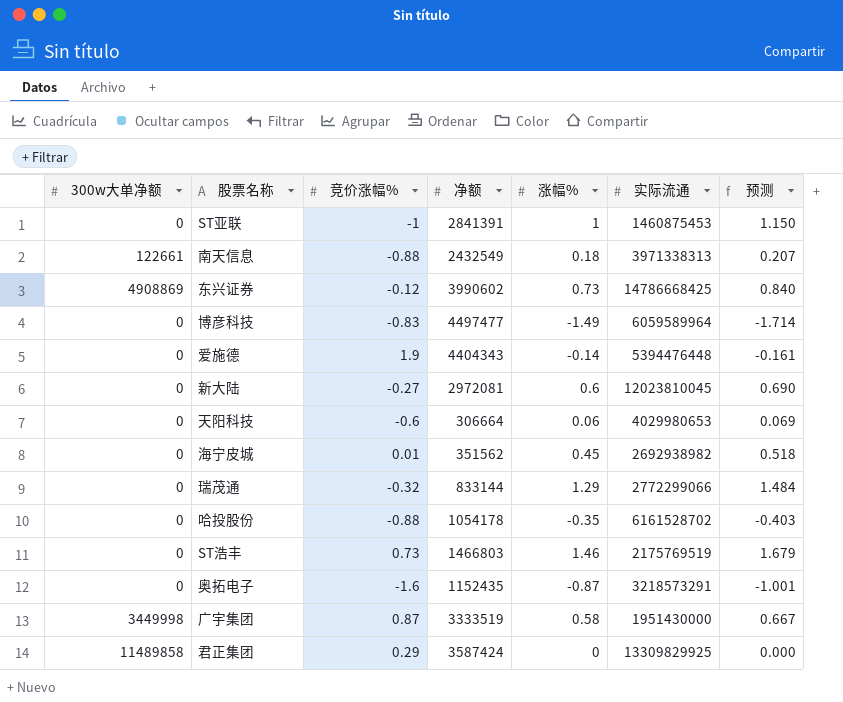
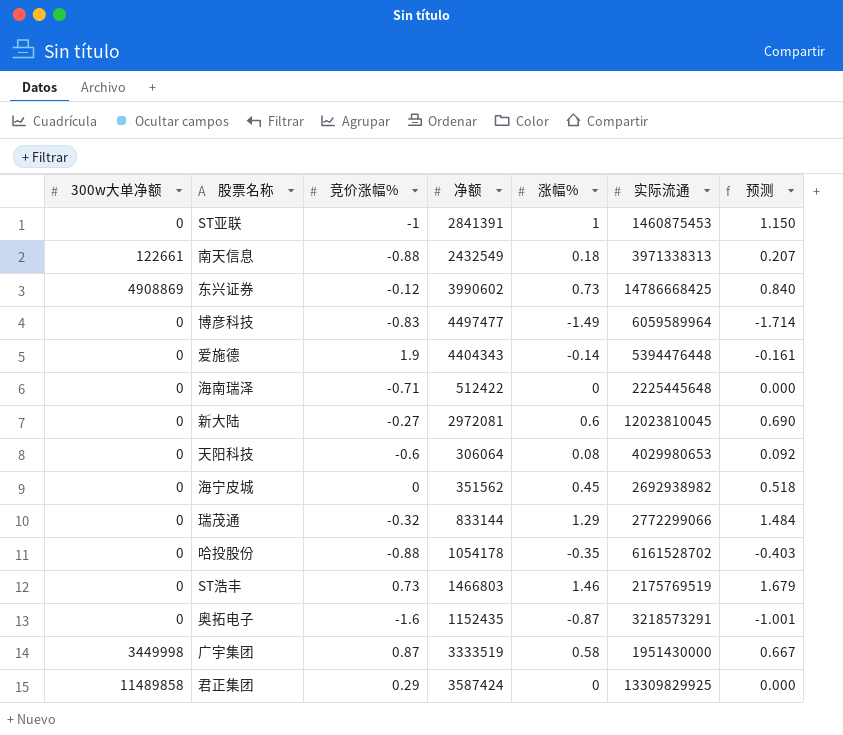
row 海南瑞泽: none -> 0 | -0.71 | 512422 | 0 | 2225445648 | 0.000
天阳科技 | 净额: 306664 -> 306064
天阳科技 | 涨幅%: 0.06 -> 0.08
天阳科技 | 预测: 0.069 -> 0.092
海宁皮城 | 竞价涨幅%: 0.01 -> 0

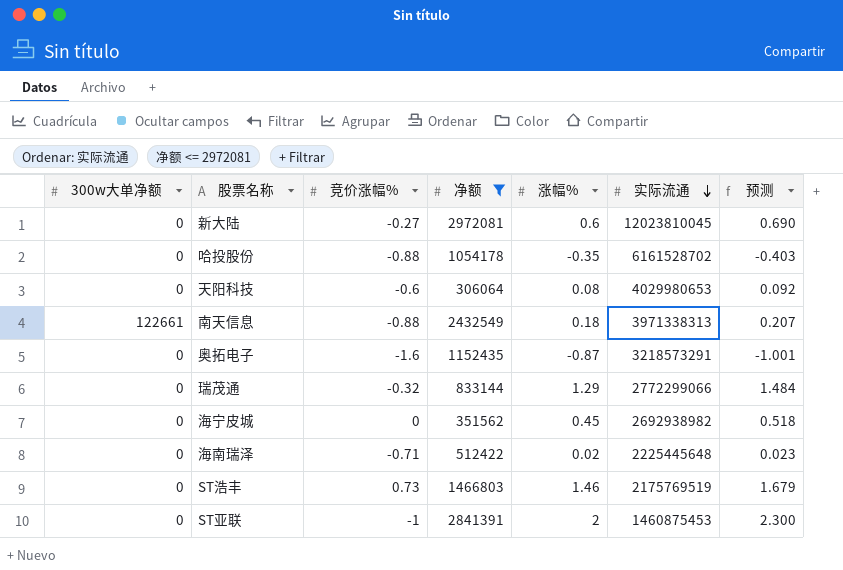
filter: none -> 净额 <= 2972081
row order: none -> 实际流通 descending
海南瑞泽 | 涨幅%: 0 -> 0.02
海南瑞泽 | 预测: 0.000 -> 0.023
ST亚联 | 涨幅%: 1 -> 2
ST亚联 | 预测: 1.150 -> 2.300

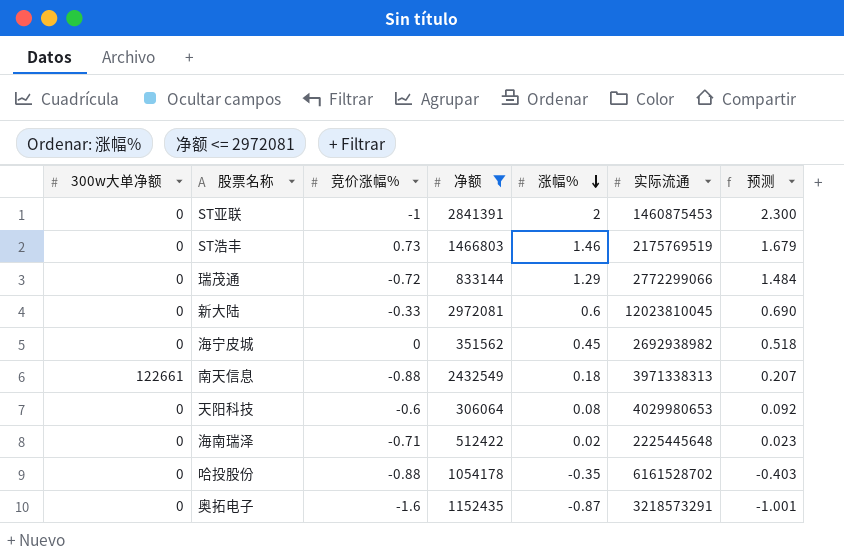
row order: 实际流通 descending -> 涨幅% descending
瑞茂通 | 竞价涨幅%: -0.32 -> -0.72
新大陆 | 竞价涨幅%: -0.27 -> -0.33

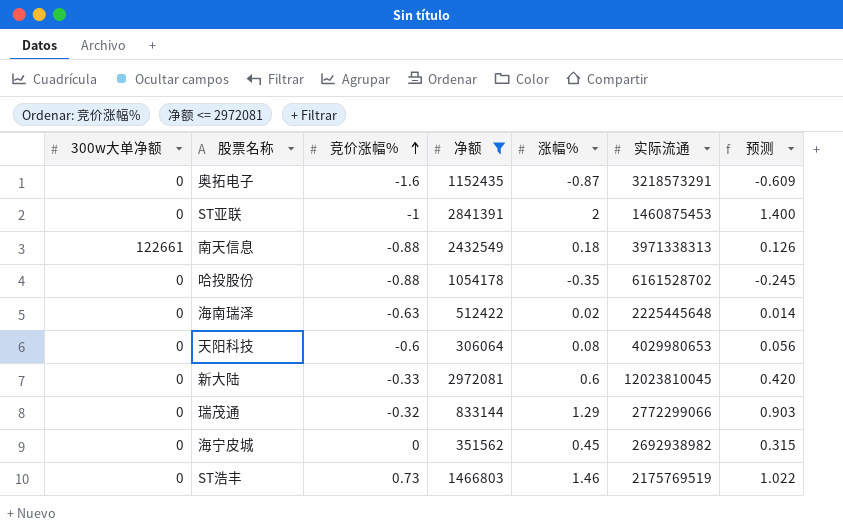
row order: 涨幅% descending -> 竞价涨幅% ascending
column 预测 | formula: [涨幅%] * 1.15 -> [涨幅%] * 0.7
海南瑞泽 | 竞价涨幅%: -0.71 -> -0.63
瑞茂通 | 竞价涨幅%: -0.72 -> -0.32

